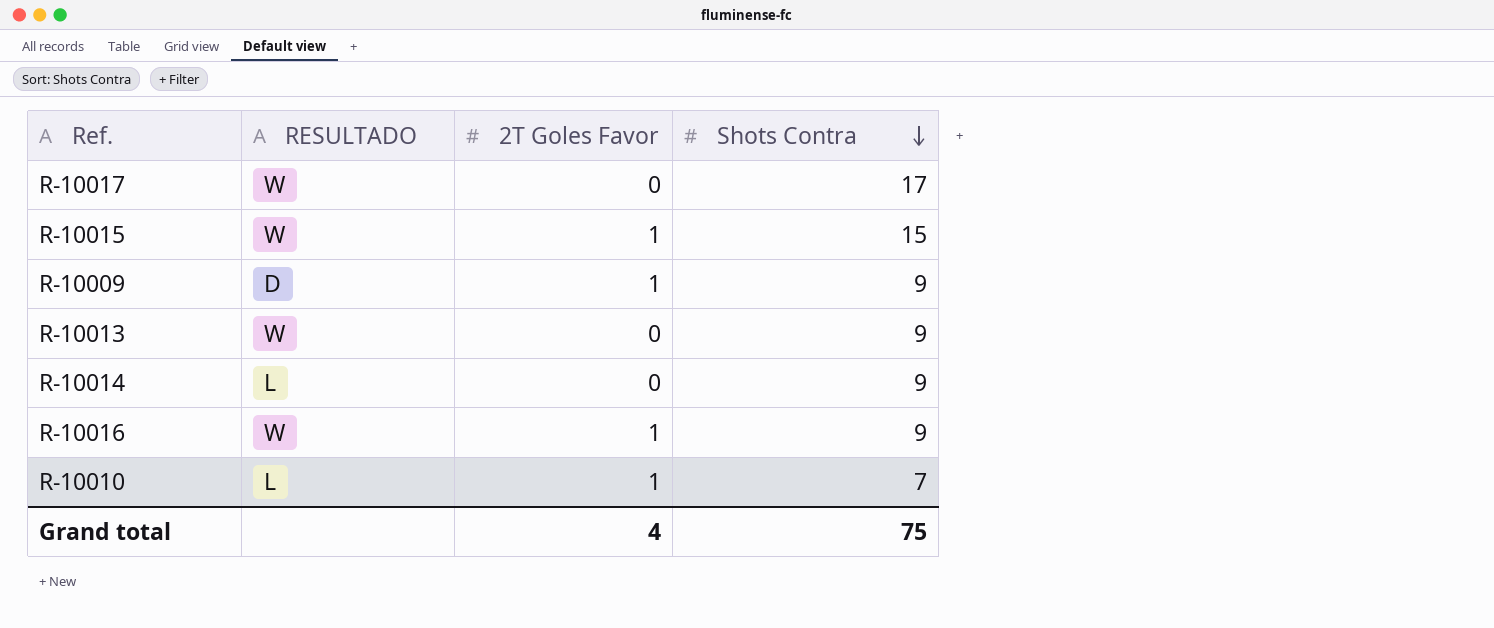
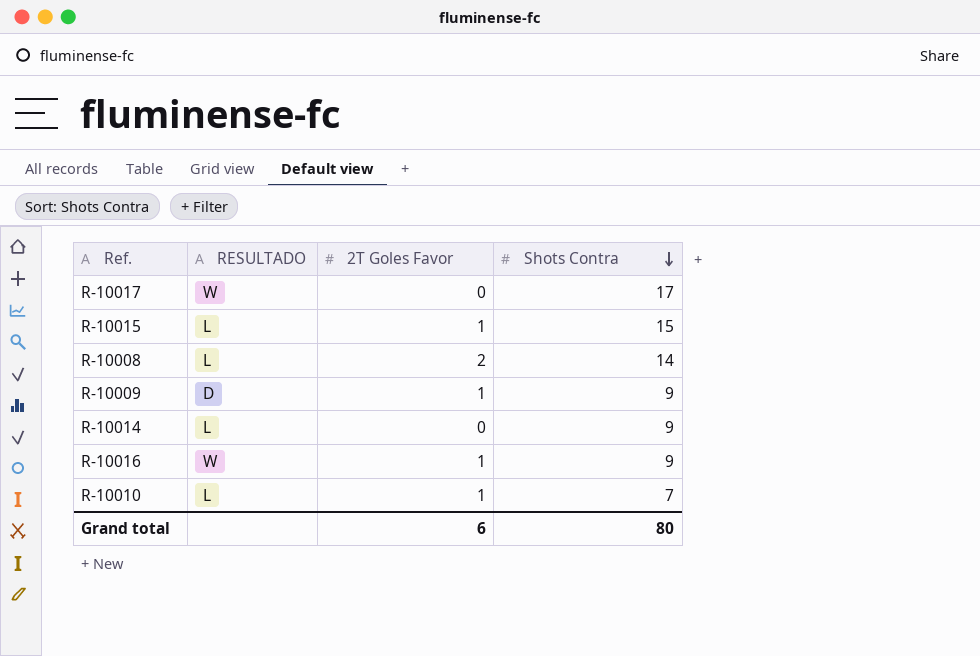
row R-10013: W | 0 | 9 -> none
R-10015 | RESULTADO: W -> L
row R-10008: none -> L | 2 | 14
Grand total | 2T Goles Favor: 4 -> 6
Grand total | Shots Contra: 75 -> 80

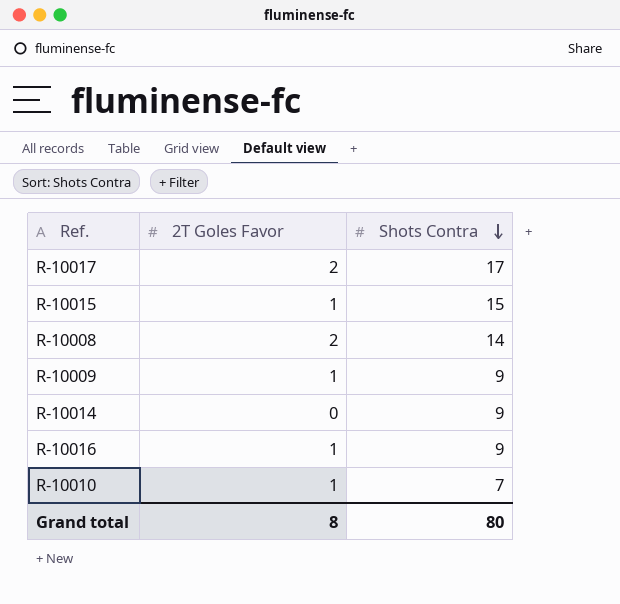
column RESULTADO | position: 2 -> none
R-10017 | 2T Goles Favor: 0 -> 2
Grand total | 2T Goles Favor: 6 -> 8

